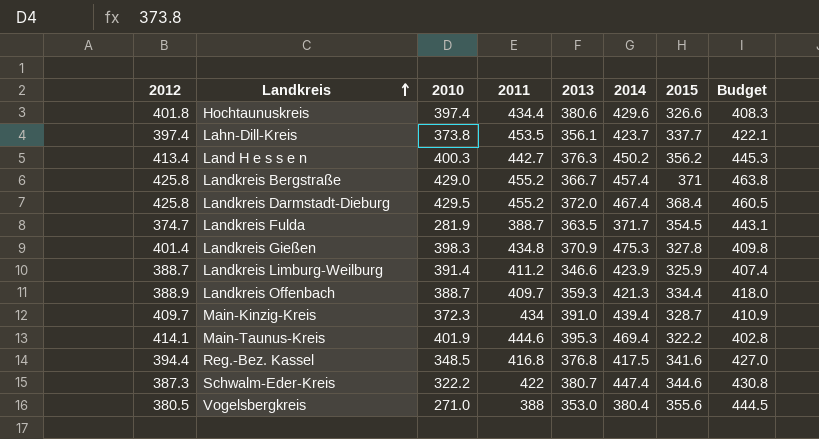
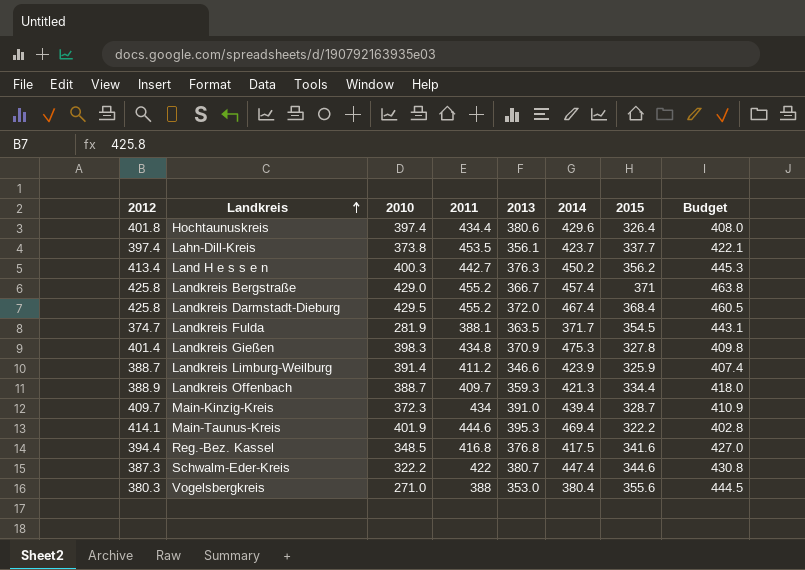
Hochtaunuskreis | 2015: 326.6 -> 326.4
Hochtaunuskreis | Budget: 408.3 -> 408.0
Landkreis Fulda | 2011: 388.7 -> 388.1
Vogelsbergkreis | 2012: 380.5 -> 380.3

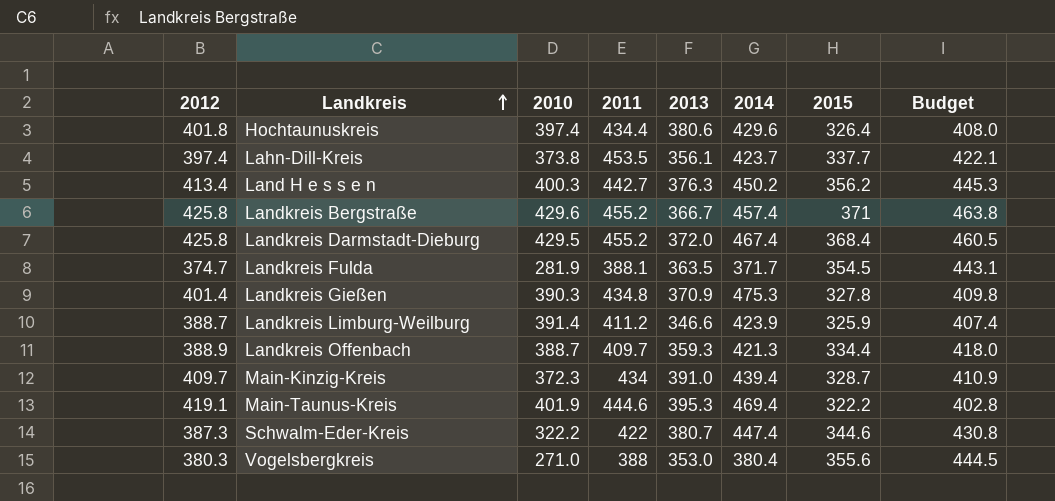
row Reg.-Bez. Kassel: 394.4 | 348.5 | 416.8 | 376.8 | 417.5 | 341.6 | 427.0 -> none
Landkreis Bergstraße | 2010: 429.0 -> 429.6
Landkreis Gießen | 2010: 398.3 -> 390.3
Main-Taunus-Kreis | 2012: 414.1 -> 419.1

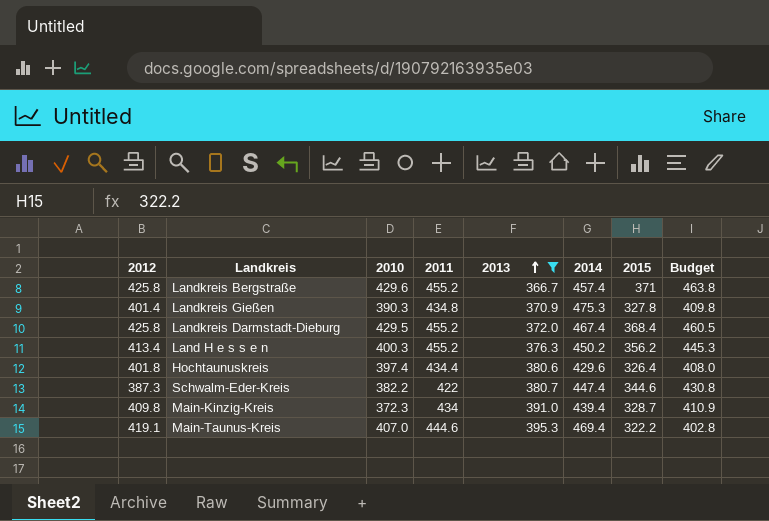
filter: none -> 2013 >= 366.7
row order: Landkreis ascending -> 2013 ascending
Land H e s s e n | 2011: 442.7 -> 455.2
Schwalm-Eder-Kreis | 2010: 322.2 -> 382.2
Main-Kinzig-Kreis | 2012: 409.7 -> 409.8
Main-Taunus-Kreis | 2010: 401.9 -> 407.0

